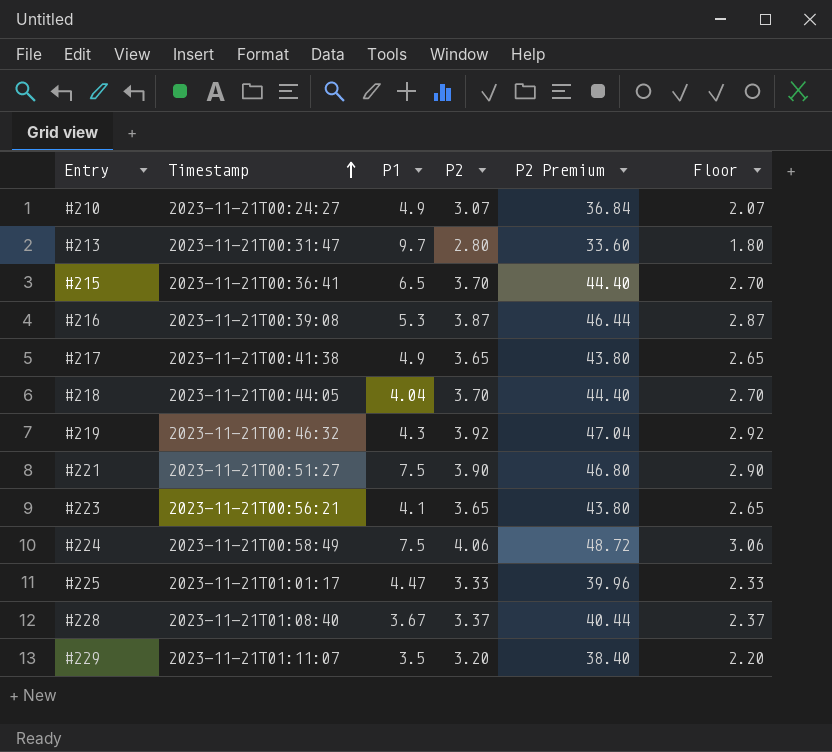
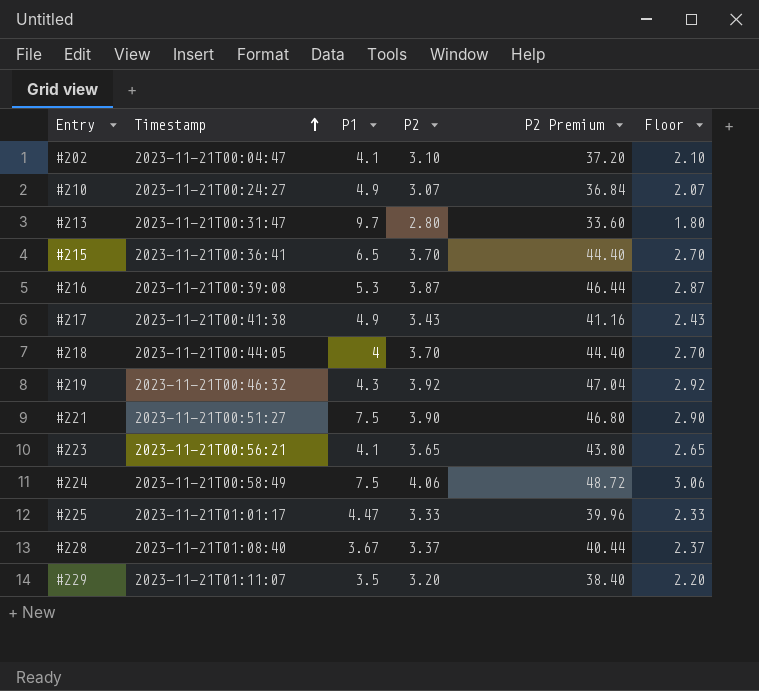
row #202: none -> 2023-11-21T00:04:47 | 4.1 | 3.10 | 37.20 | 2.10
#217 | P2: 3.65 -> 3.43
#217 | P2 Premium: 43.80 -> 41.16
#217 | Floor: 2.65 -> 2.43
#218 | P1: 4.04 -> 4

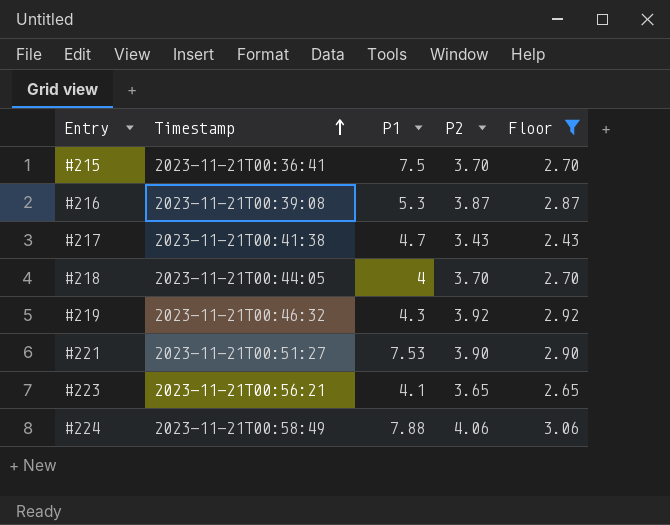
filter: none -> Floor >= 2.43
column P2 Premium | formula: [P2] * 12 -> none
#215 | P1: 6.5 -> 7.5
#217 | P1: 4.9 -> 4.7
#221 | P1: 7.5 -> 7.53
#224 | P1: 7.5 -> 7.88

